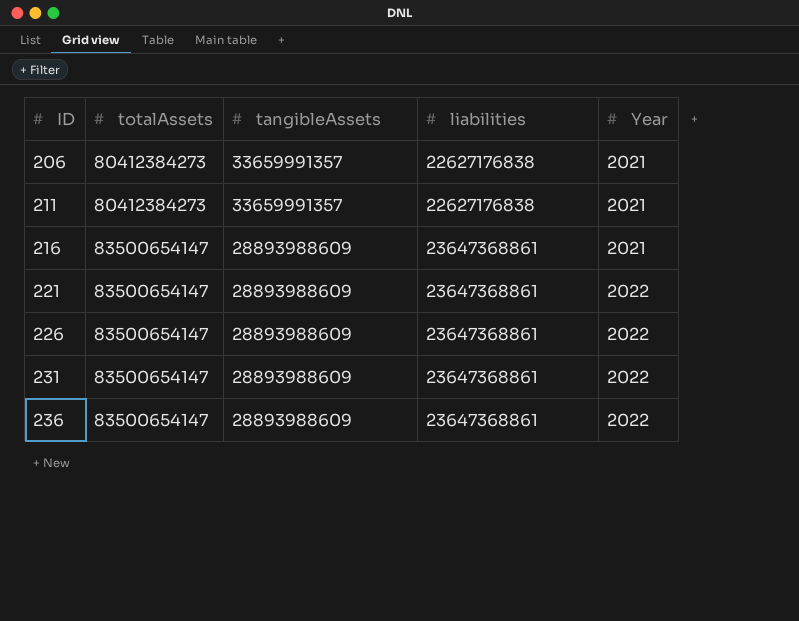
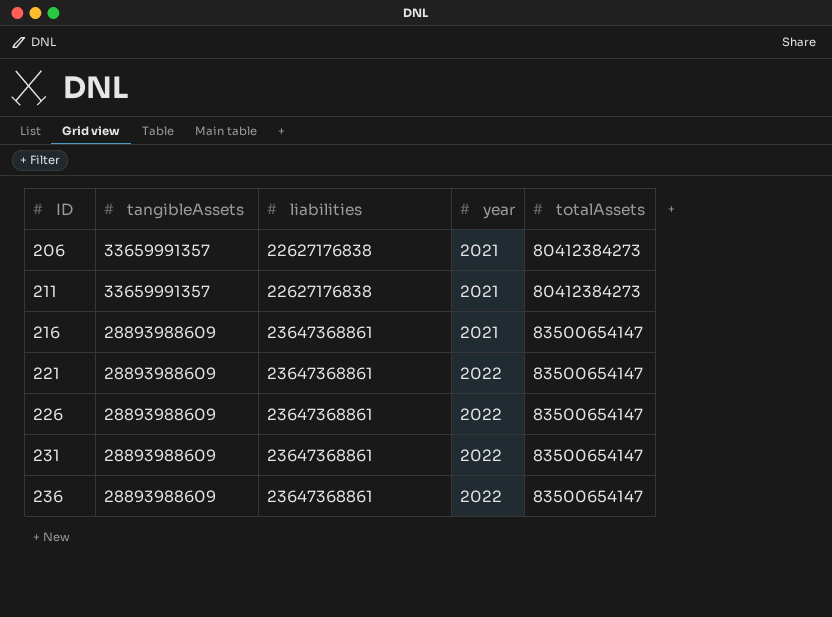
column name: Year -> year
column totalAssets | position: 2 -> 5

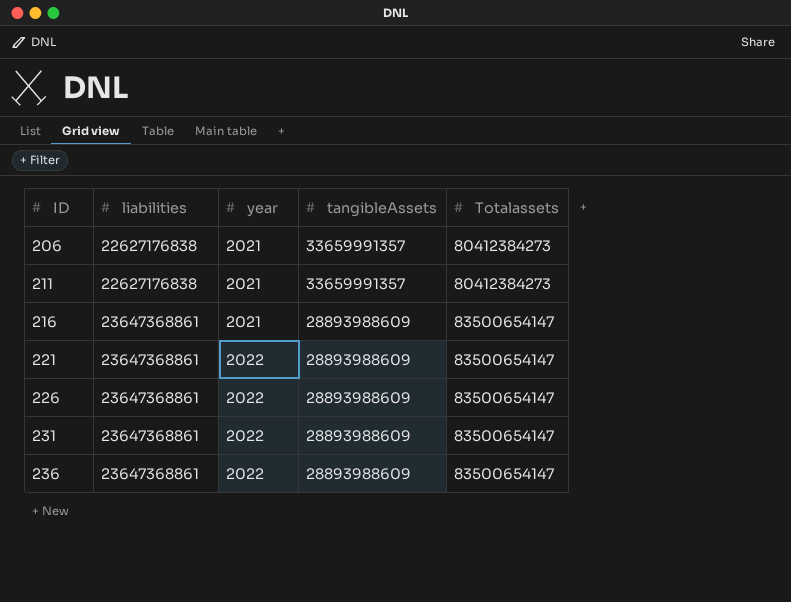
column tangibleAssets | position: 2 -> 4
column name: totalAssets -> Totalassets

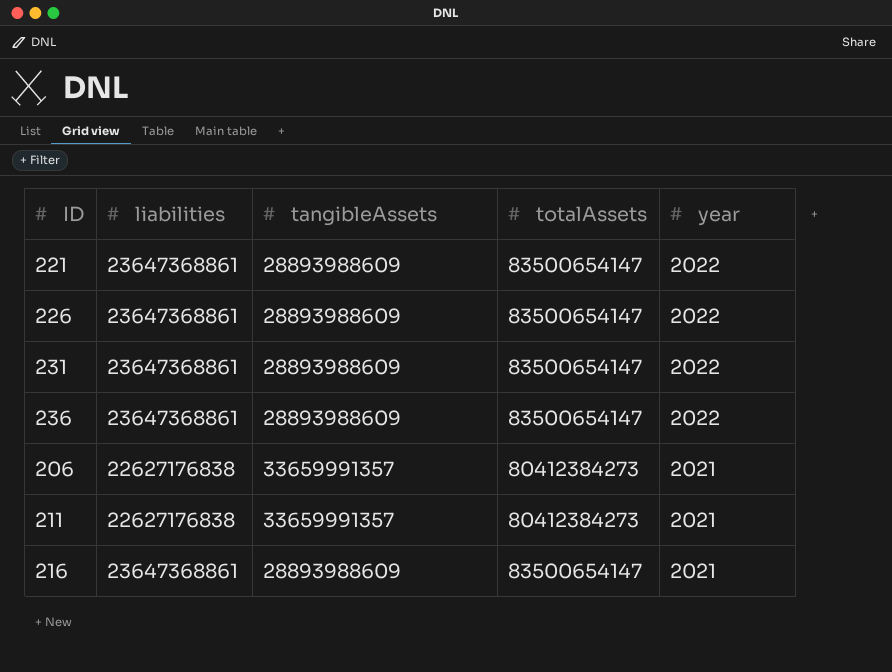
row order: ID ascending -> year descending
column name: Totalassets -> totalAssets
column year | position: 3 -> 5

